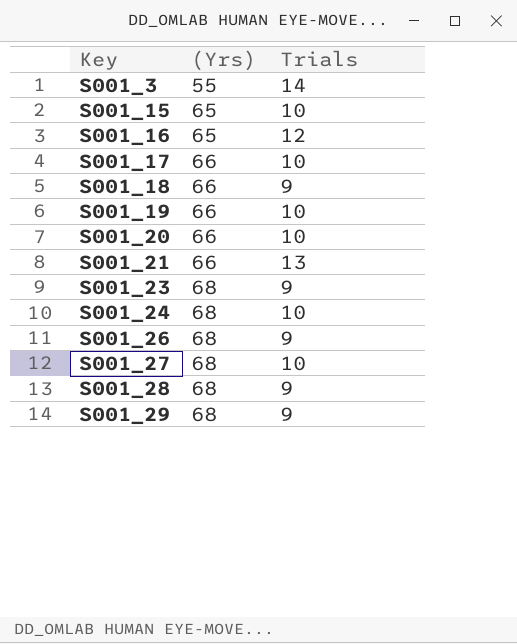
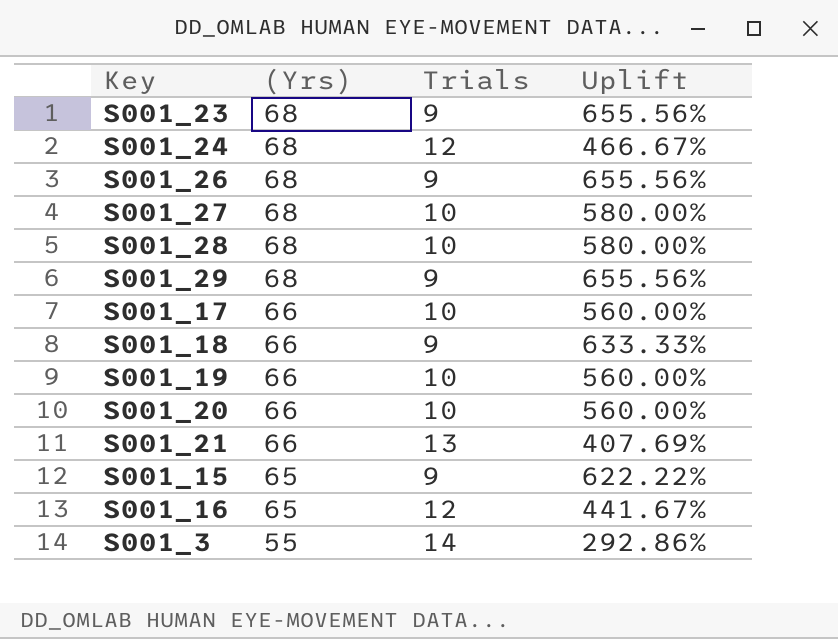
row order: Key ascending -> (Yrs) descending
column Uplift | formula: none -> ([(Yrs)] - [Trials]) / [Trials]
S001_24 | Trials: 10 -> 12
S001_28 | Trials: 9 -> 10
S001_15 | Trials: 10 -> 9

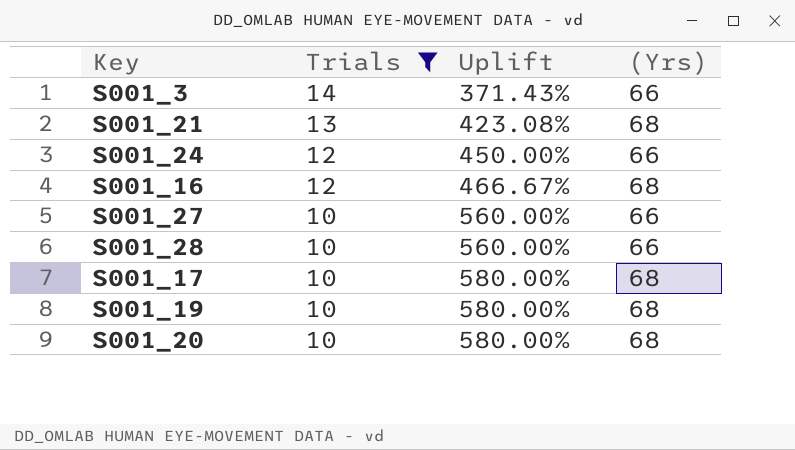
filter: none -> Trials != 9
row order: (Yrs) descending -> Trials descending
column (Yrs) | position: 2 -> 4
S001_3 | Uplift: 292.86% -> 371.43%
S001_3 | (Yrs): 55 -> 66
S001_21 | Uplift: 407.69% -> 423.08%
S001_21 | (Yrs): 66 -> 68
S001_24 | Uplift: 466.67% -> 450.00%
S001_24 | (Yrs): 68 -> 66
S001_16 | Uplift: 441.67% -> 466.67%
S001_16 | (Yrs): 65 -> 68
S001_27 | Uplift: 580.00% -> 560.00%
S001_27 | (Yrs): 68 -> 66
S001_28 | Uplift: 580.00% -> 560.00%
S001_28 | (Yrs): 68 -> 66
S001_17 | Uplift: 560.00% -> 580.00%
S001_17 | (Yrs): 66 -> 68
S001_19 | Uplift: 560.00% -> 580.00%
S001_19 | (Yrs): 66 -> 68
S001_20 | Uplift: 560.00% -> 580.00%
S001_20 | (Yrs): 66 -> 68

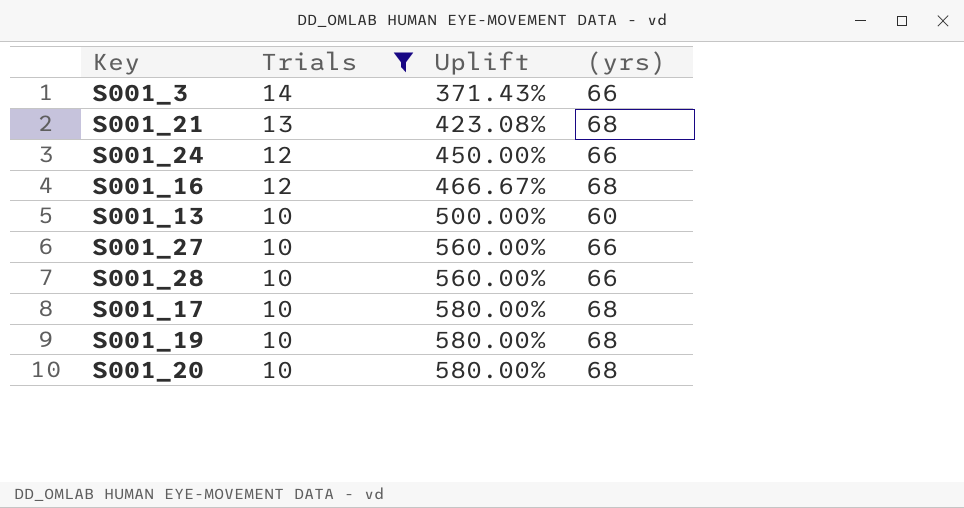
column name: (Yrs) -> (yrs)
row S001_13: none -> 10 | 500.00% | 60

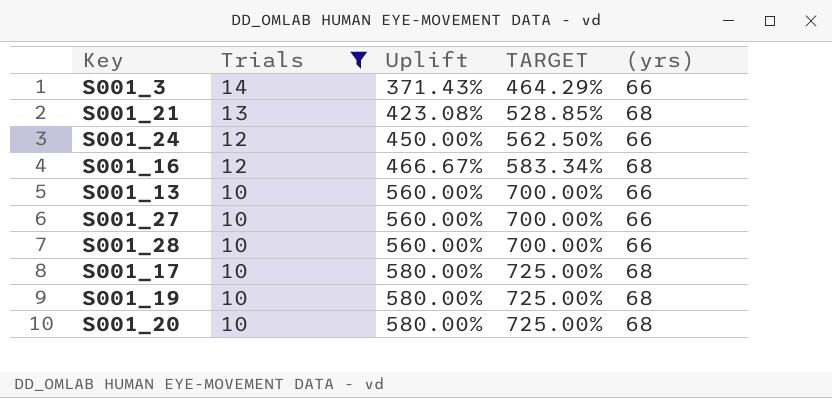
column TARGET | formula: none -> [Uplift] * 1.25
S001_13 | Uplift: 500.00% -> 560.00%
S001_13 | (yrs): 60 -> 66

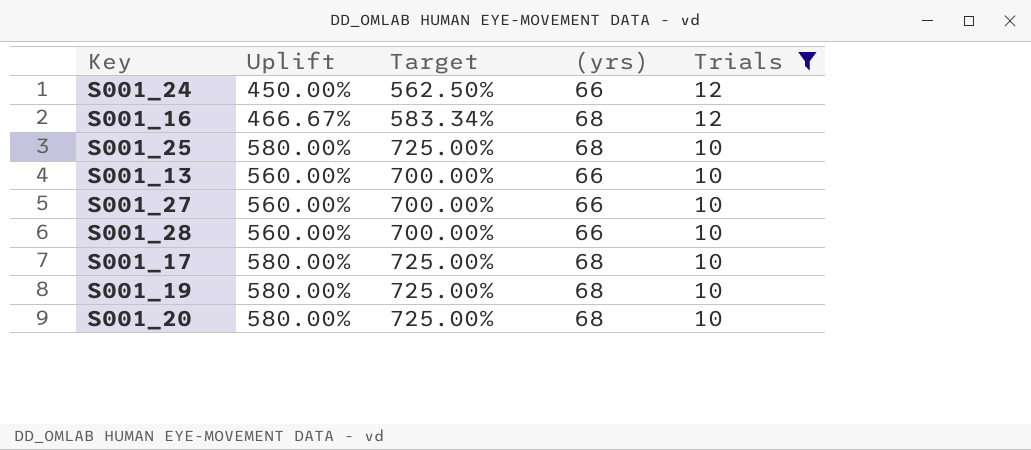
column name: TARGET -> Target
column Trials | position: 2 -> 5
row S001_3: 14 | 371.43% | 464.29% | 66 -> none
row S001_21: 13 | 423.08% | 528.85% | 68 -> none
row S001_25: none -> 580.00% | 725.00% | 68 | 10

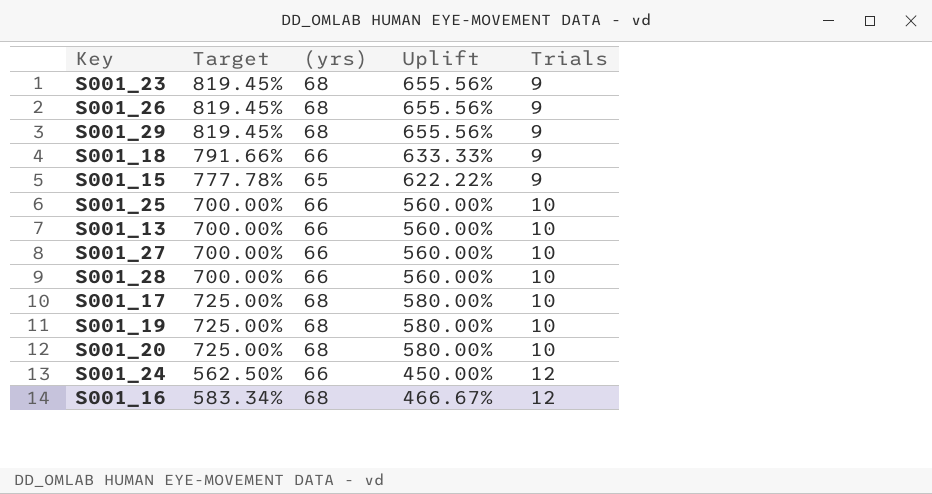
filter: Trials != 9 -> none
row order: Trials descending -> Trials ascending
column Uplift | position: 2 -> 4
S001_25 | Target: 725.00% -> 700.00%
S001_25 | (yrs): 68 -> 66
S001_25 | Uplift: 580.00% -> 560.00%

